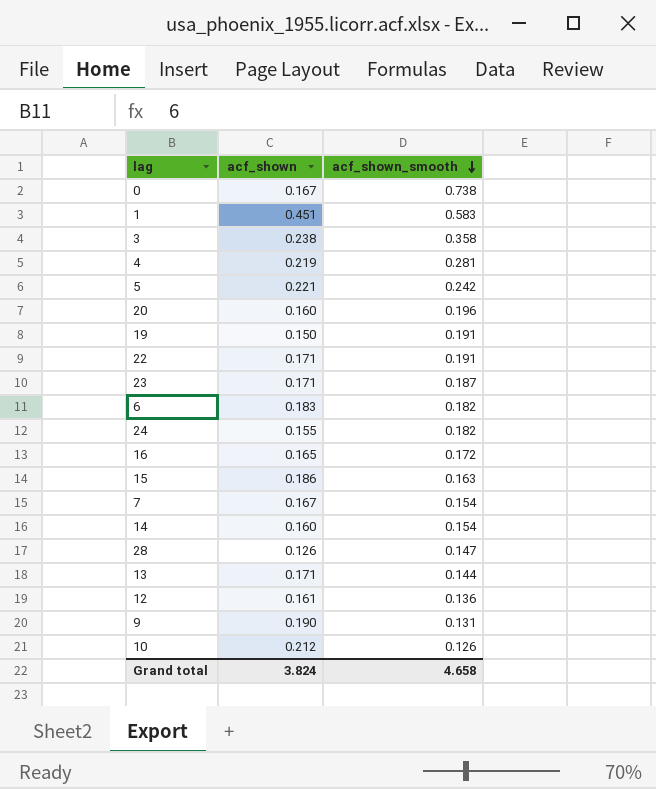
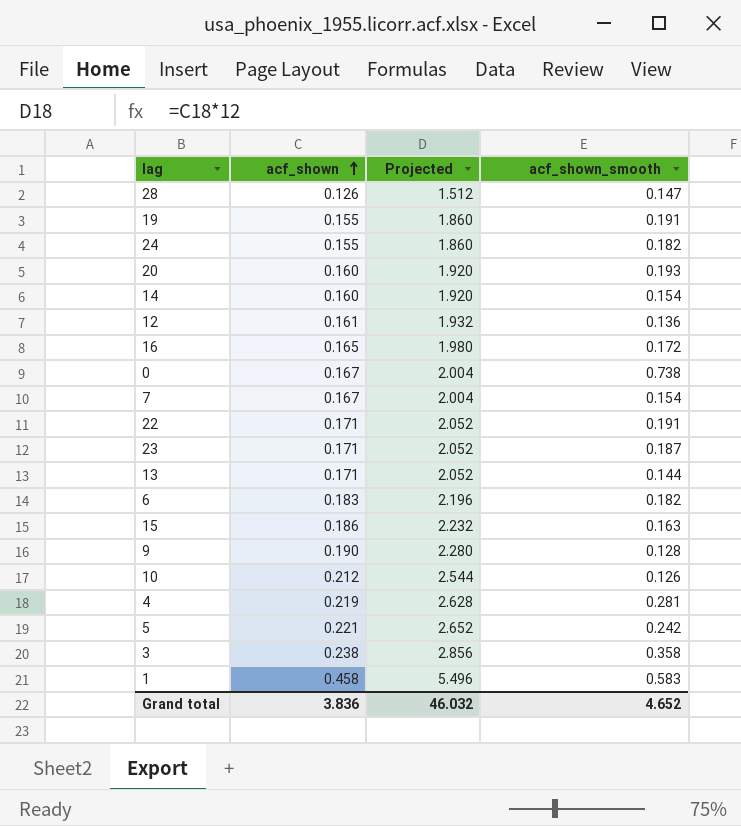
row order: acf_shown_smooth descending -> acf_shown ascending
column Projected | formula: none -> [acf_shown] * 12
19 | acf_shown: 0.150 -> 0.155
20 | acf_shown_smooth: 0.196 -> 0.193
9 | acf_shown_smooth: 0.131 -> 0.128
1 | acf_shown: 0.451 -> 0.458
Grand total | acf_shown: 3.824 -> 3.836
Grand total | acf_shown_smooth: 4.658 -> 4.652

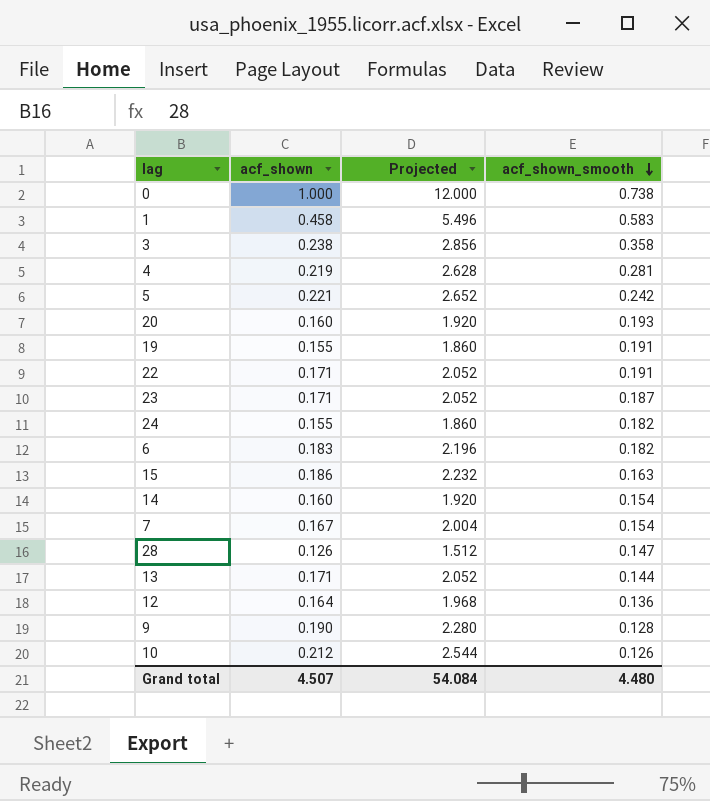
row order: acf_shown ascending -> acf_shown_smooth descending
row 16: 0.165 | 1.980 | 0.172 -> none
0 | acf_shown: 0.167 -> 1.000
0 | Projected: 2.004 -> 12.000
12 | acf_shown: 0.161 -> 0.164
12 | Projected: 1.932 -> 1.968
Grand total | acf_shown: 3.836 -> 4.507
Grand total | Projected: 46.032 -> 54.084
Grand total | acf_shown_smooth: 4.652 -> 4.480

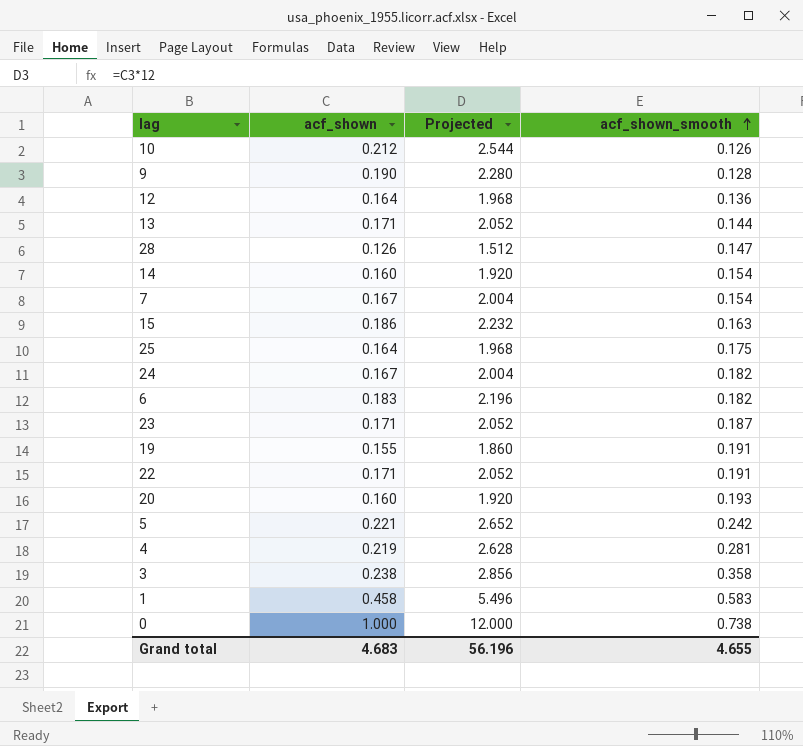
row order: acf_shown_smooth descending -> acf_shown_smooth ascending
row 25: none -> 0.164 | 1.968 | 0.175
24 | acf_shown: 0.155 -> 0.167
24 | Projected: 1.860 -> 2.004
Grand total | acf_shown: 4.507 -> 4.683
Grand total | Projected: 54.084 -> 56.196
Grand total | acf_shown_smooth: 4.480 -> 4.655

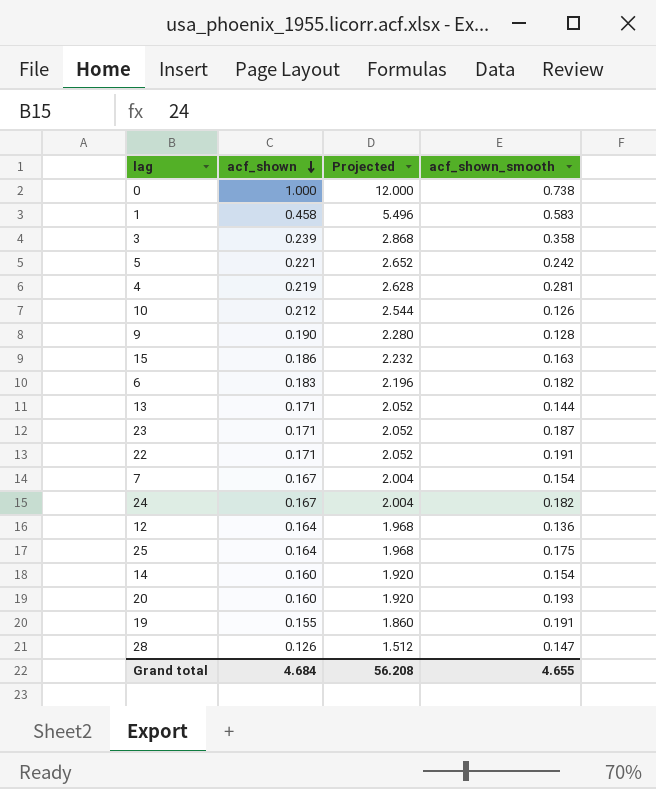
row order: acf_shown_smooth ascending -> acf_shown descending
3 | acf_shown: 0.238 -> 0.239
3 | Projected: 2.856 -> 2.868
Grand total | acf_shown: 4.683 -> 4.684
Grand total | Projected: 56.196 -> 56.208

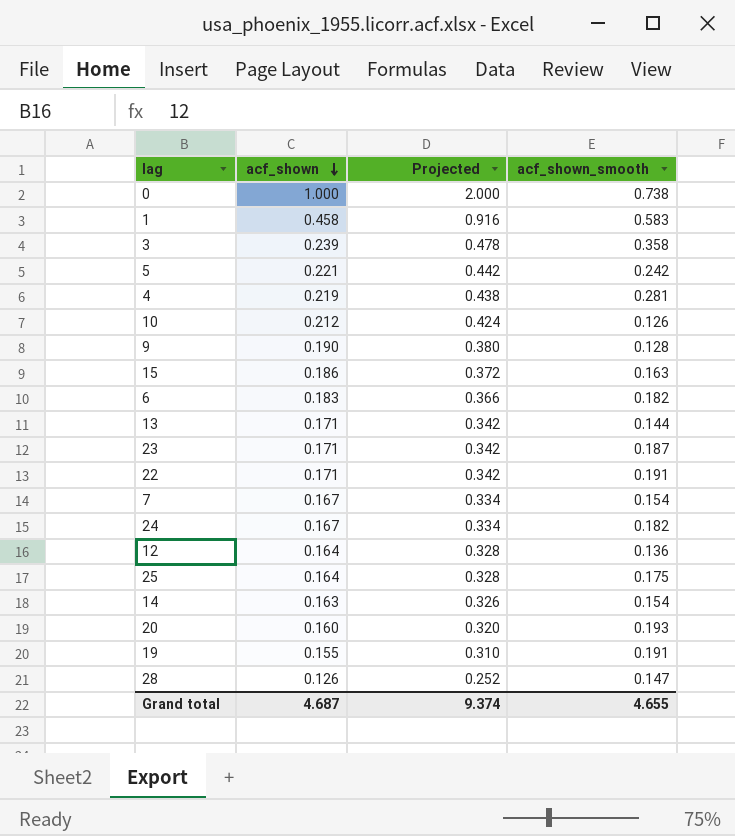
column Projected | formula: [acf_shown] * 12 -> [acf_shown] * 2
14 | acf_shown: 0.160 -> 0.163
Grand total | acf_shown: 4.684 -> 4.687
Grand total | Projected: 56.208 -> 9.374

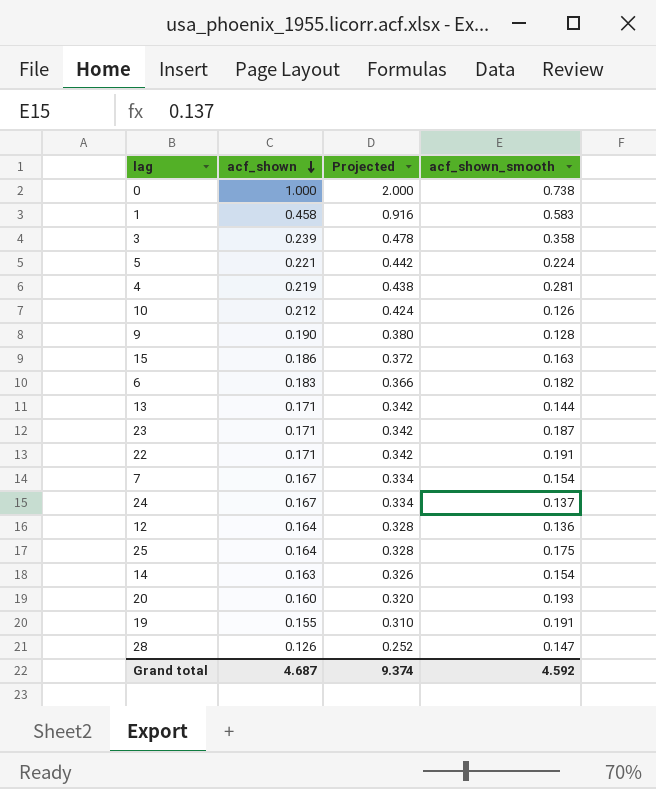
5 | acf_shown_smooth: 0.242 -> 0.224
24 | acf_shown_smooth: 0.182 -> 0.137
Grand total | acf_shown_smooth: 4.655 -> 4.592

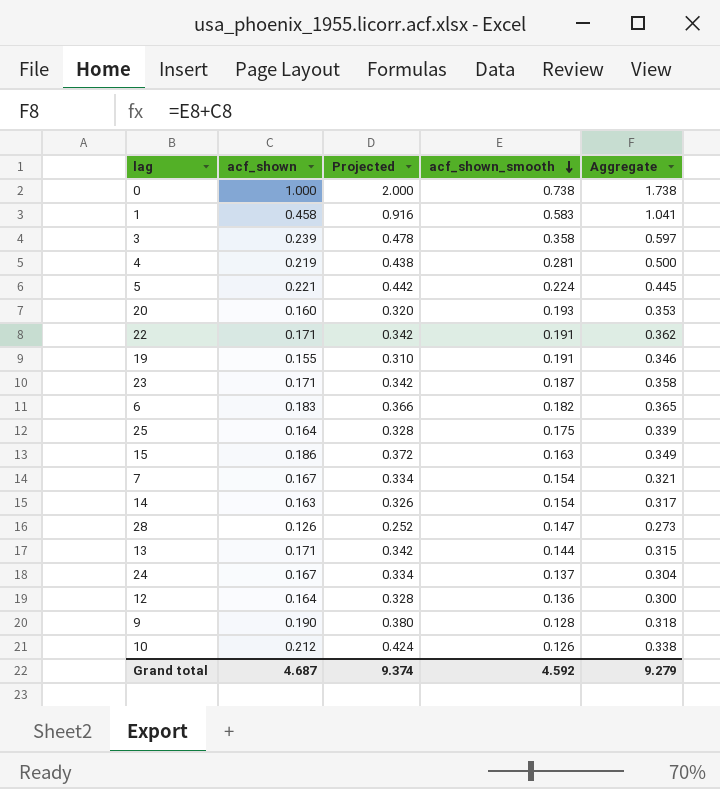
row order: acf_shown descending -> acf_shown_smooth descending
column Aggregate | formula: none -> [acf_shown] + [acf_shown_smooth]

